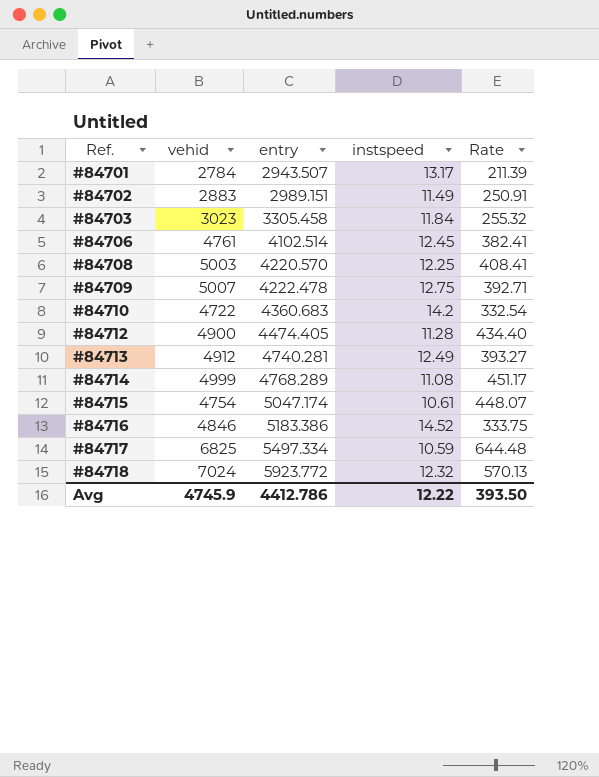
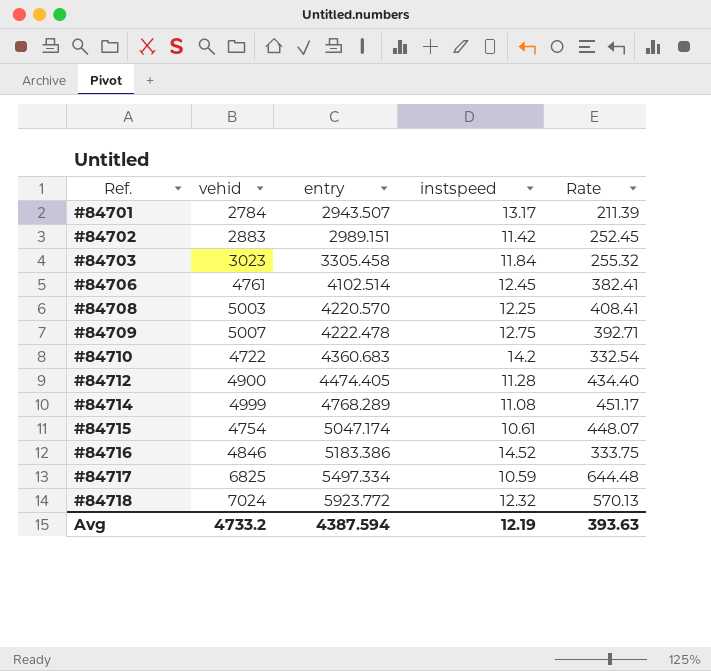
row #84713: 4912 | 4740.281 | 12.49 | 393.27 -> none
#84702 | instspeed: 11.49 -> 11.42
#84702 | Rate: 250.91 -> 252.45
Avg | vehid: 4745.9 -> 4733.2
Avg | entry: 4412.786 -> 4387.594
Avg | instspeed: 12.22 -> 12.19
Avg | Rate: 393.50 -> 393.63

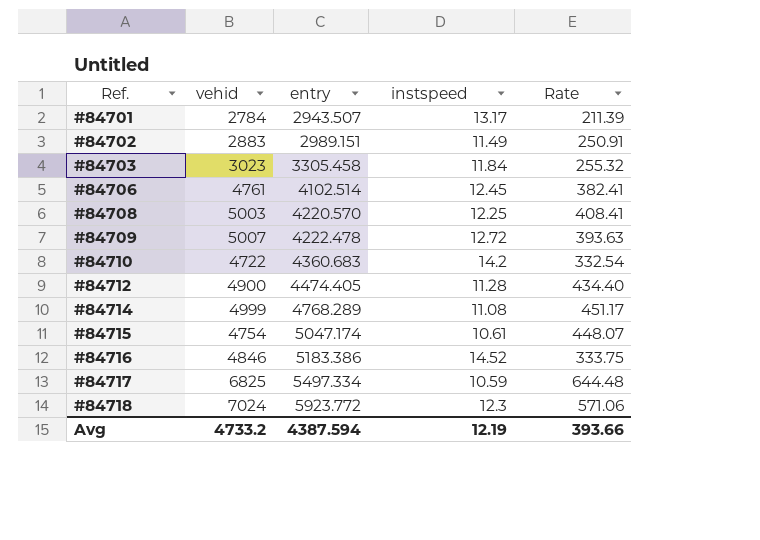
#84702 | instspeed: 11.42 -> 11.49
#84702 | Rate: 252.45 -> 250.91
#84709 | instspeed: 12.75 -> 12.72
#84709 | Rate: 392.71 -> 393.63
#84718 | instspeed: 12.32 -> 12.3
#84718 | Rate: 570.13 -> 571.06
Avg | Rate: 393.63 -> 393.66

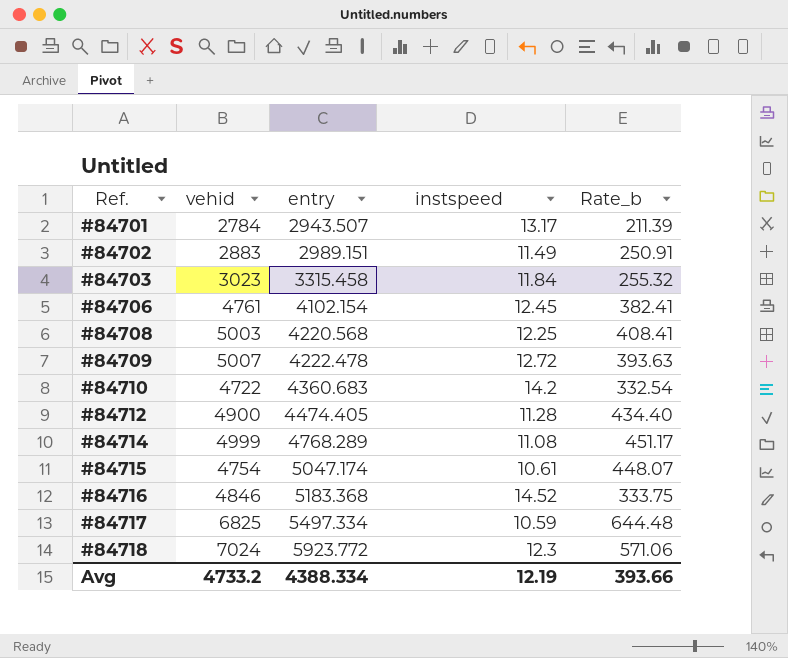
column name: Rate -> Rate_b
#84703 | entry: 3305.458 -> 3315.458
#84706 | entry: 4102.514 -> 4102.154
#84708 | entry: 4220.570 -> 4220.568
#84716 | entry: 5183.386 -> 5183.368
Avg | entry: 4387.594 -> 4388.334

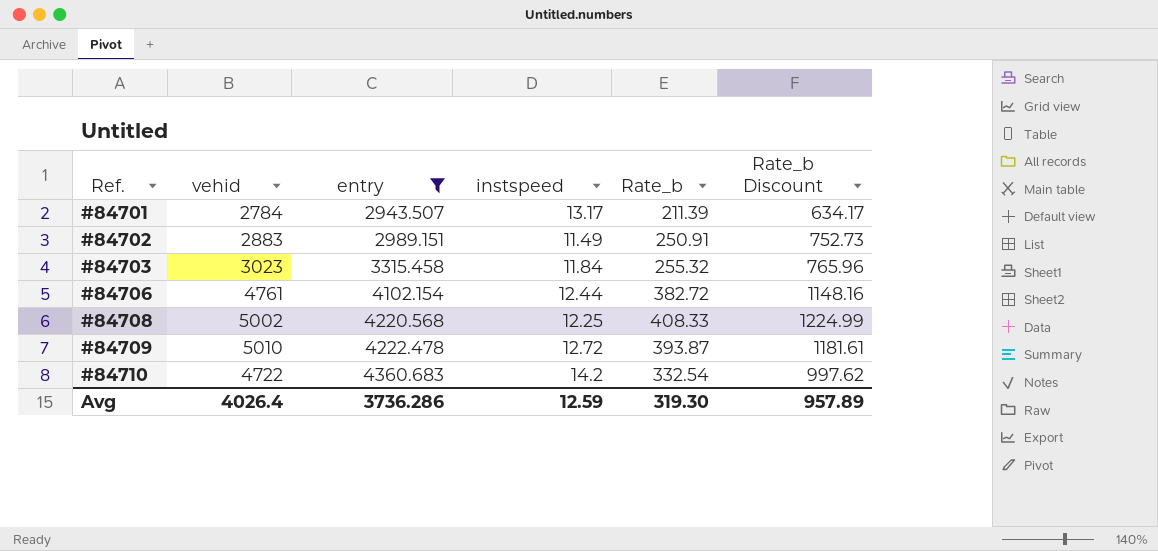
filter: none -> entry <= 4360.683
column Rate_b Discount | formula: none -> [Rate_b] * 3
#84706 | instspeed: 12.45 -> 12.44
#84706 | Rate_b: 382.41 -> 382.72
#84708 | vehid: 5003 -> 5002
#84708 | Rate_b: 408.41 -> 408.33
#84709 | vehid: 5007 -> 5010
#84709 | Rate_b: 393.63 -> 393.87
Avg | vehid: 4733.2 -> 4026.4
Avg | entry: 4388.334 -> 3736.286
Avg | instspeed: 12.19 -> 12.59
Avg | Rate_b: 393.66 -> 319.30

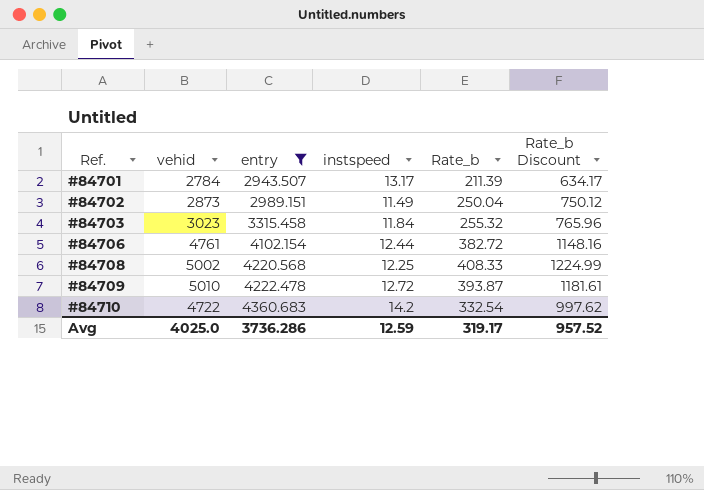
#84702 | vehid: 2883 -> 2873
#84702 | Rate_b: 250.91 -> 250.04
#84702 | Rate_b Discount: 752.73 -> 750.12
Avg | vehid: 4026.4 -> 4025.0
Avg | Rate_b: 319.30 -> 319.17
Avg | Rate_b Discount: 957.89 -> 957.52

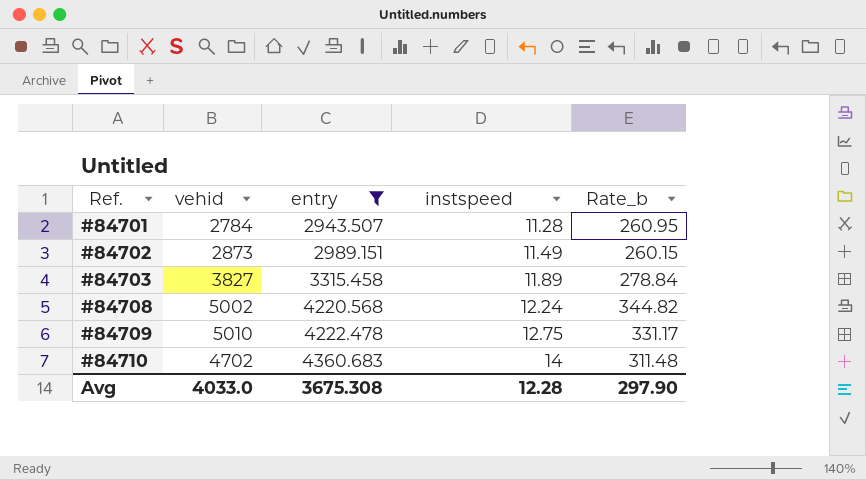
column Rate_b Discount | formula: [Rate_b] * 3 -> none
column Rate_b | formula: [vehid] / [instspeed] -> [entry] / [instspeed]
row #84706: 4761 | 4102.154 | 12.44 | 382.72 | 1148.16 -> none
#84701 | instspeed: 13.17 -> 11.28
#84703 | vehid: 3023 -> 3827
#84703 | instspeed: 11.84 -> 11.89
#84708 | instspeed: 12.25 -> 12.24
#84709 | instspeed: 12.72 -> 12.75
#84710 | vehid: 4722 -> 4702
#84710 | instspeed: 14.2 -> 14
Avg | vehid: 4025.0 -> 4033.0
Avg | entry: 3736.286 -> 3675.308
Avg | instspeed: 12.59 -> 12.28
Avg | Rate_b: 319.17 -> 297.90

